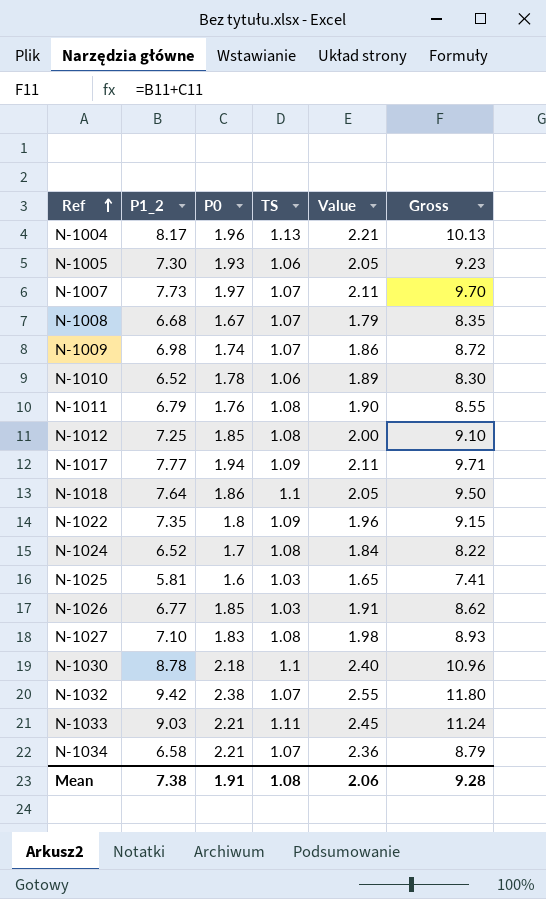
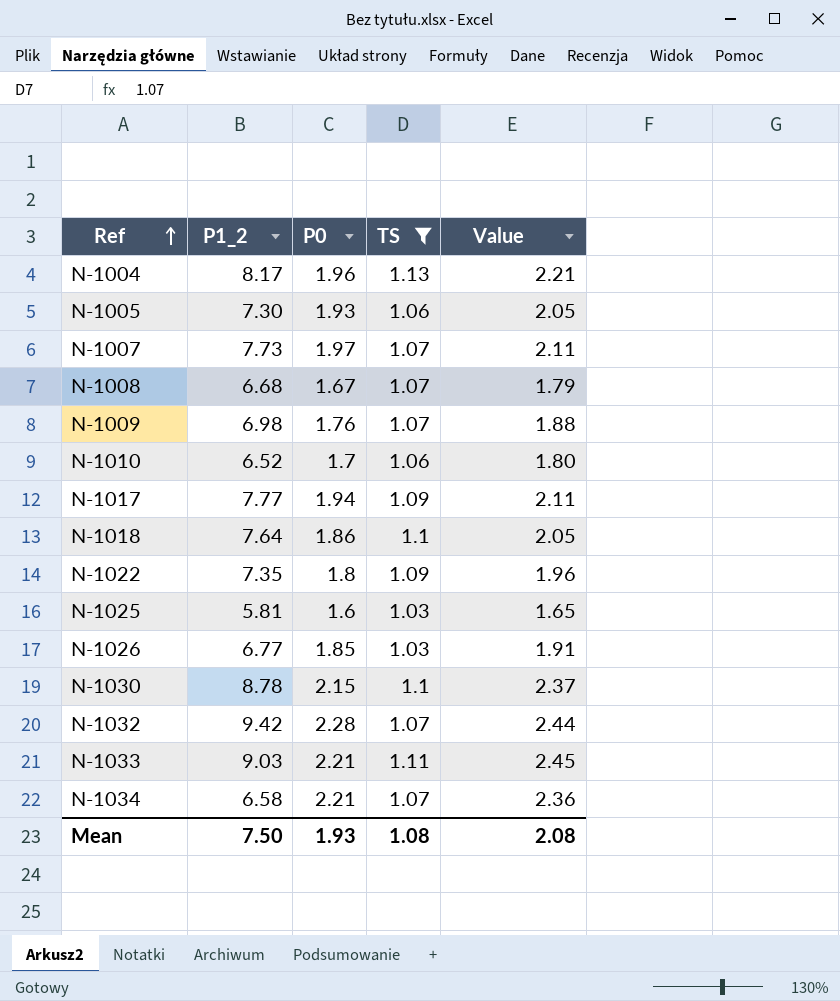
filter: none -> TS != 1.08
column Gross | formula: [P1_2] + [P0] -> none
N-1009 | P0: 1.74 -> 1.76
N-1009 | Value: 1.86 -> 1.88
N-1010 | P0: 1.78 -> 1.7
N-1010 | Value: 1.89 -> 1.80
N-1030 | P0: 2.18 -> 2.15
N-1030 | Value: 2.40 -> 2.37
N-1032 | P0: 2.38 -> 2.28
N-1032 | Value: 2.55 -> 2.44
Mean | P1_2: 7.38 -> 7.50
Mean | P0: 1.91 -> 1.93
Mean | Value: 2.06 -> 2.08

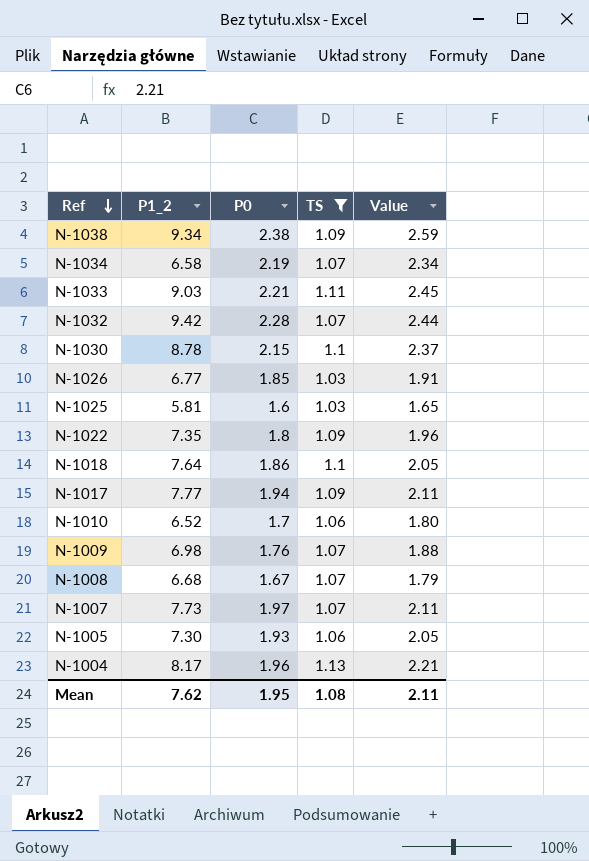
row order: Ref ascending -> Ref descending
row N-1038: none -> 9.34 | 2.38 | 1.09 | 2.59
N-1034 | P0: 2.21 -> 2.19
N-1034 | Value: 2.36 -> 2.34
Mean | P1_2: 7.50 -> 7.62
Mean | P0: 1.93 -> 1.95
Mean | Value: 2.08 -> 2.11

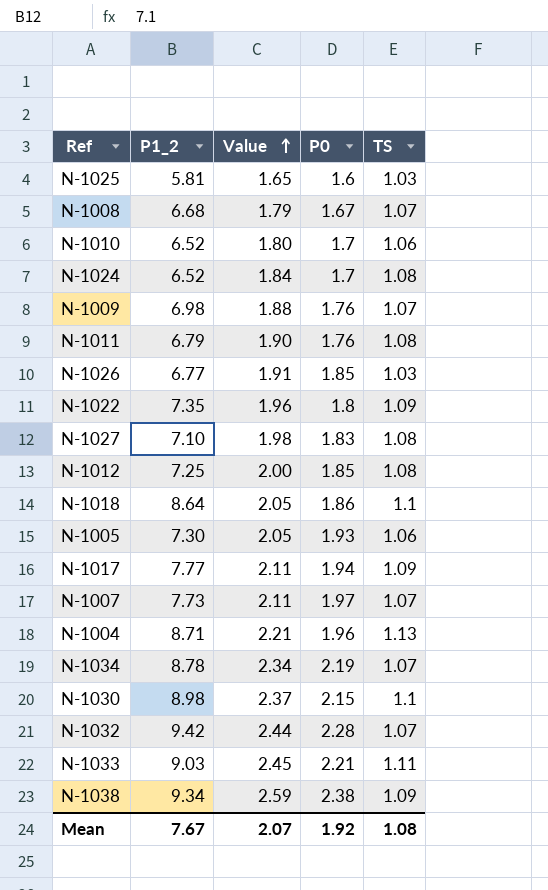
filter: TS != 1.08 -> none
row order: Ref descending -> Value ascending
column Value | position: 5 -> 3
N-1018 | P1_2: 7.64 -> 8.64
N-1004 | P1_2: 8.17 -> 8.71
N-1034 | P1_2: 6.58 -> 8.78
N-1030 | P1_2: 8.78 -> 8.98
Mean | P1_2: 7.62 -> 7.67
Mean | Value: 2.11 -> 2.07
Mean | P0: 1.95 -> 1.92

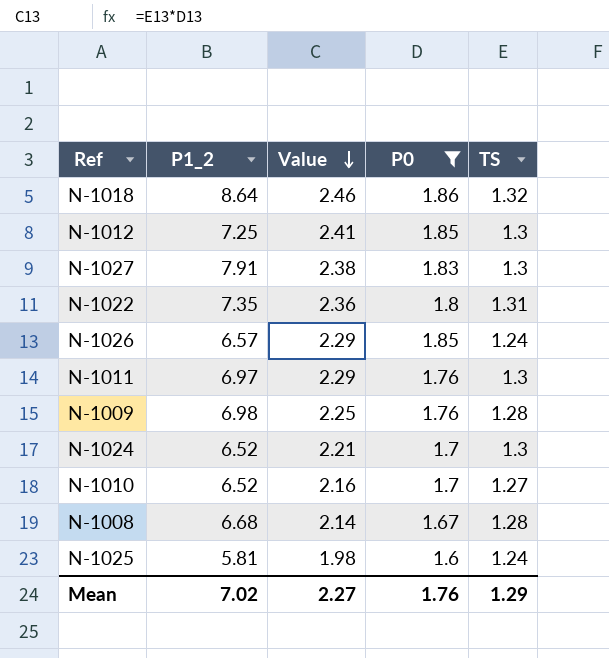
filter: none -> P0 <= 1.86
row order: Value ascending -> Value descending
N-1018 | Value: 2.05 -> 2.46
N-1018 | TS: 1.1 -> 1.32
N-1012 | Value: 2.00 -> 2.41
N-1012 | TS: 1.08 -> 1.3
N-1027 | P1_2: 7.10 -> 7.91
N-1027 | Value: 1.98 -> 2.38
N-1027 | TS: 1.08 -> 1.3
N-1022 | Value: 1.96 -> 2.36
N-1022 | TS: 1.09 -> 1.31
N-1026 | P1_2: 6.77 -> 6.57
N-1026 | Value: 1.91 -> 2.29
N-1026 | TS: 1.03 -> 1.24
N-1011 | P1_2: 6.79 -> 6.97
N-1011 | Value: 1.90 -> 2.29
N-1011 | TS: 1.08 -> 1.3
N-1009 | Value: 1.88 -> 2.25
N-1009 | TS: 1.07 -> 1.28
N-1024 | Value: 1.84 -> 2.21
N-1024 | TS: 1.08 -> 1.3
N-1010 | Value: 1.80 -> 2.16
N-1010 | TS: 1.06 -> 1.27
N-1008 | Value: 1.79 -> 2.14
N-1008 | TS: 1.07 -> 1.28
N-1025 | Value: 1.65 -> 1.98
N-1025 | TS: 1.03 -> 1.24
Mean | P1_2: 7.67 -> 7.02
Mean | Value: 2.07 -> 2.27
Mean | P0: 1.92 -> 1.76
Mean | TS: 1.08 -> 1.29

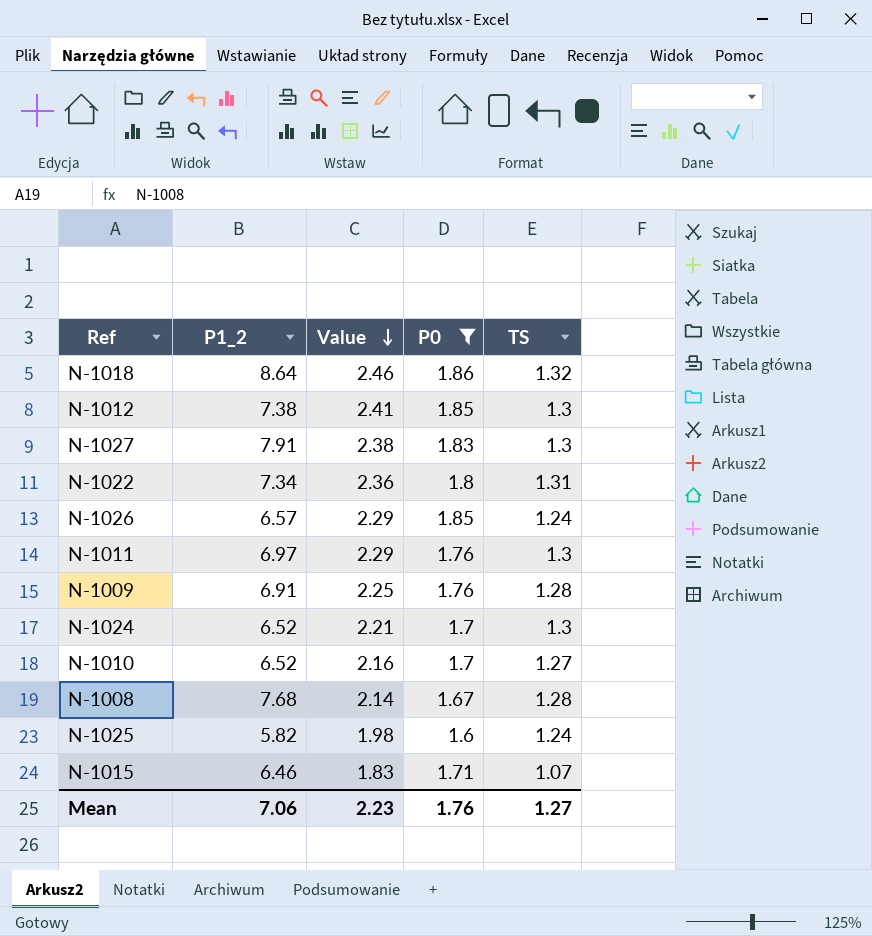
N-1012 | P1_2: 7.25 -> 7.38
N-1022 | P1_2: 7.35 -> 7.34
N-1009 | P1_2: 6.98 -> 6.91
N-1008 | P1_2: 6.68 -> 7.68
N-1025 | P1_2: 5.81 -> 5.82
row N-1015: none -> 6.46 | 1.83 | 1.71 | 1.07
Mean | P1_2: 7.02 -> 7.06
Mean | Value: 2.27 -> 2.23
Mean | TS: 1.29 -> 1.27

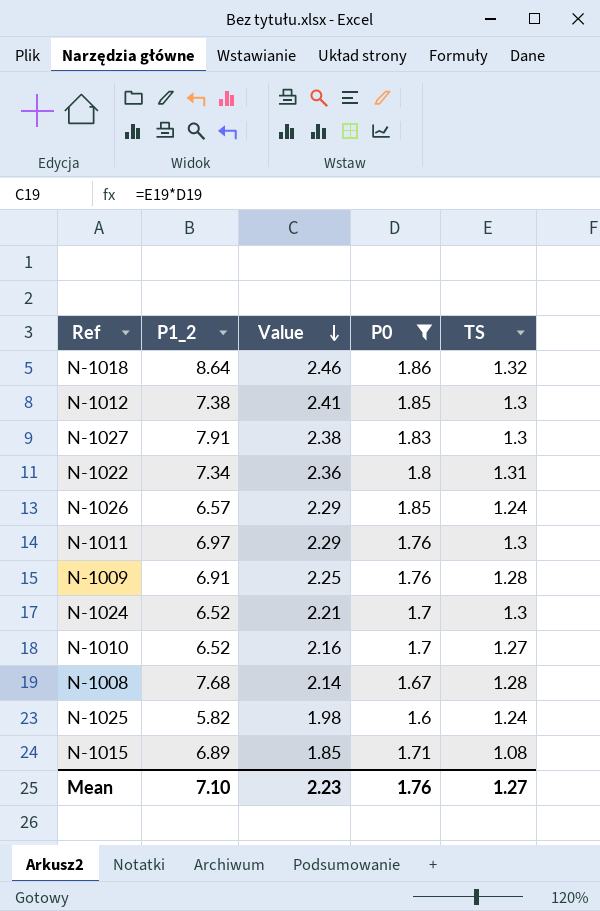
N-1015 | P1_2: 6.46 -> 6.89
N-1015 | Value: 1.83 -> 1.85
N-1015 | TS: 1.07 -> 1.08
Mean | P1_2: 7.06 -> 7.10

